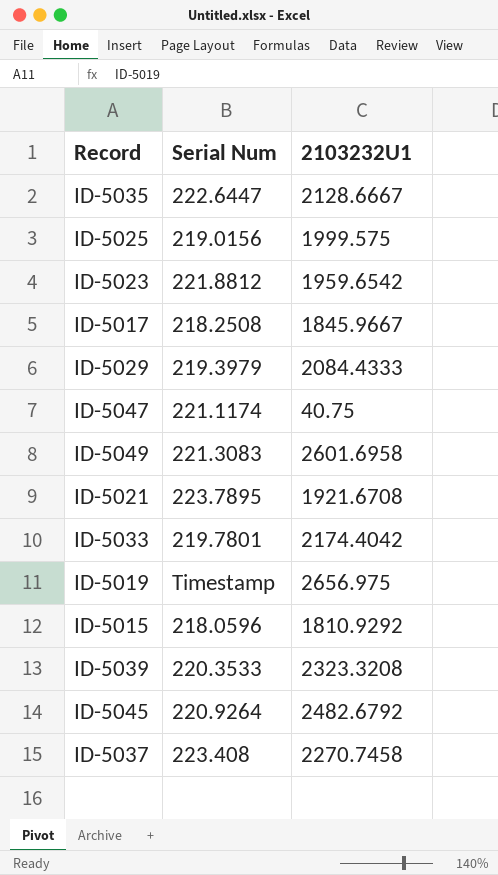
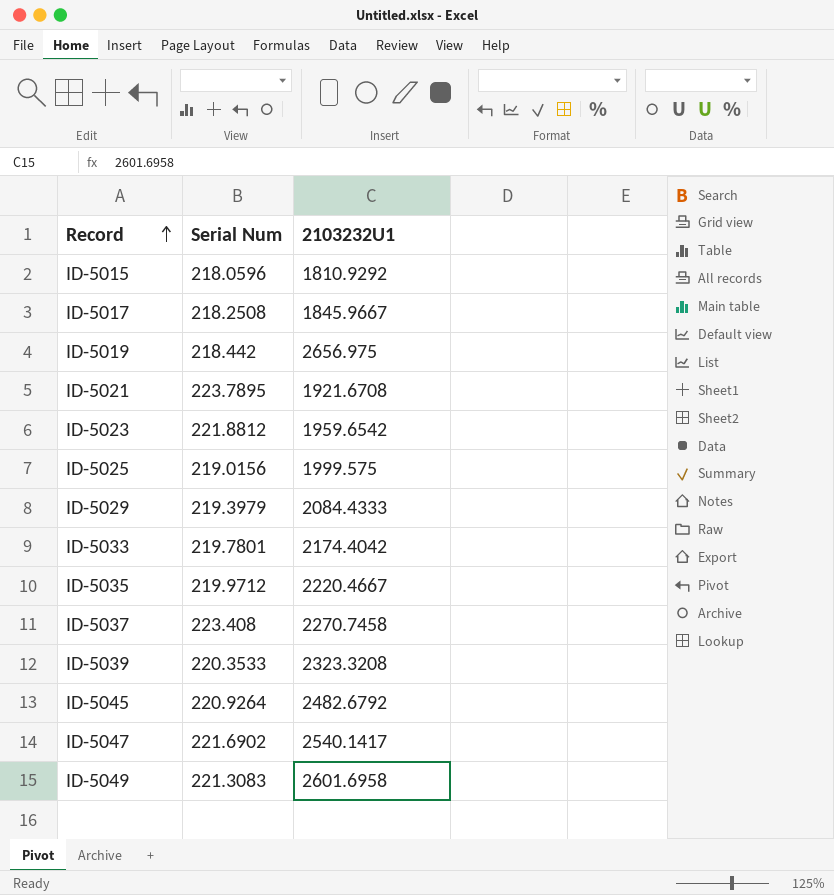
row order: none -> Record ascending
ID-5019 | Serial Num: Timestamp -> 218.442
ID-5035 | Serial Num: 222.6447 -> 219.9712
ID-5035 | 2103232U1: 2128.6667 -> 2220.4667
ID-5047 | Serial Num: 221.1174 -> 221.6902
ID-5047 | 2103232U1: 40.75 -> 2540.1417

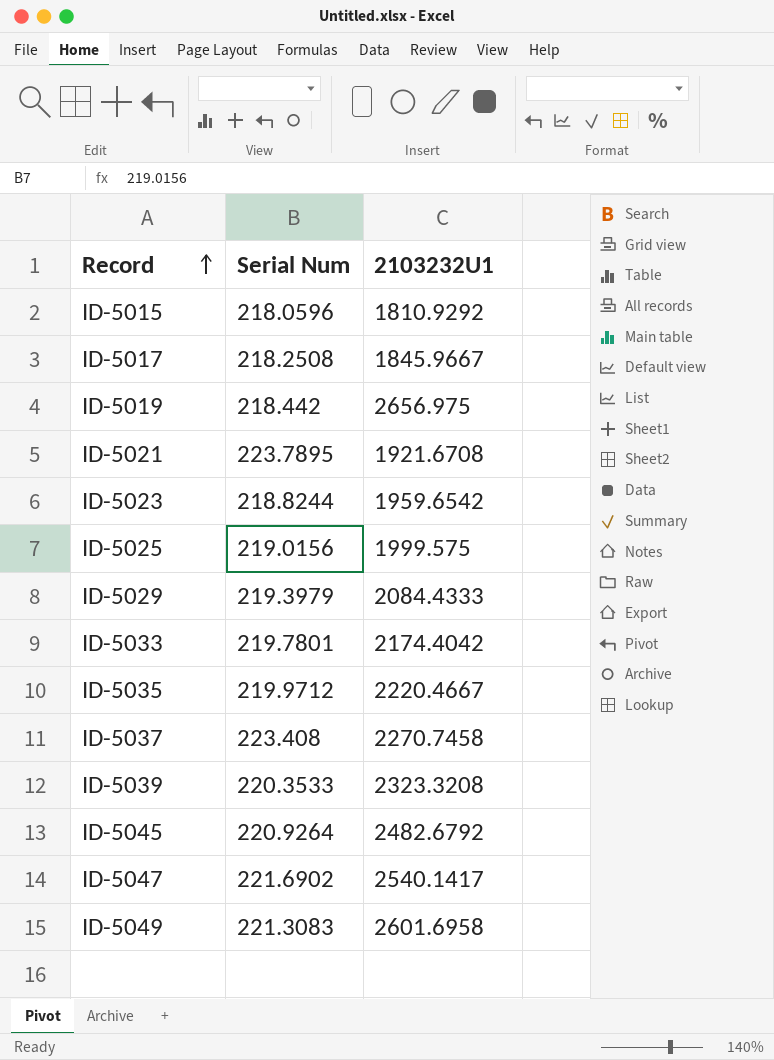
ID-5023 | Serial Num: 221.8812 -> 218.8244

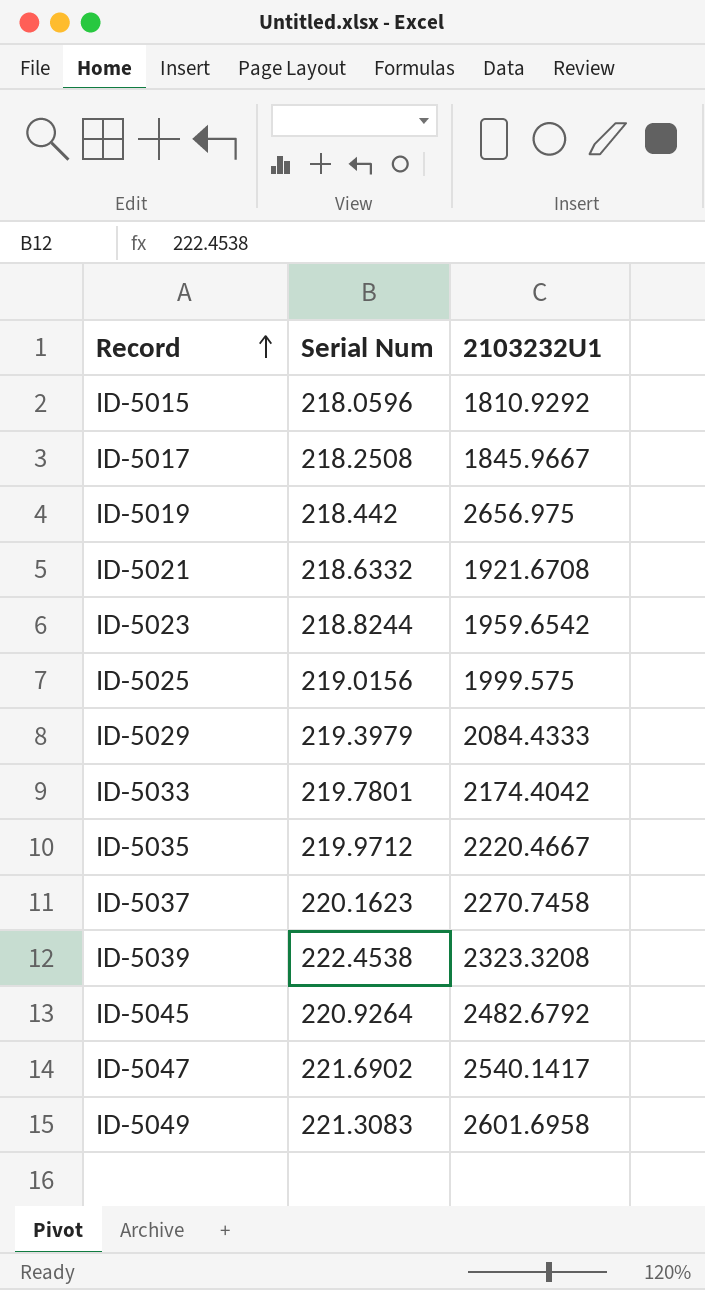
ID-5021 | Serial Num: 223.7895 -> 218.6332
ID-5037 | Serial Num: 223.408 -> 220.1623
ID-5039 | Serial Num: 220.3533 -> 222.4538

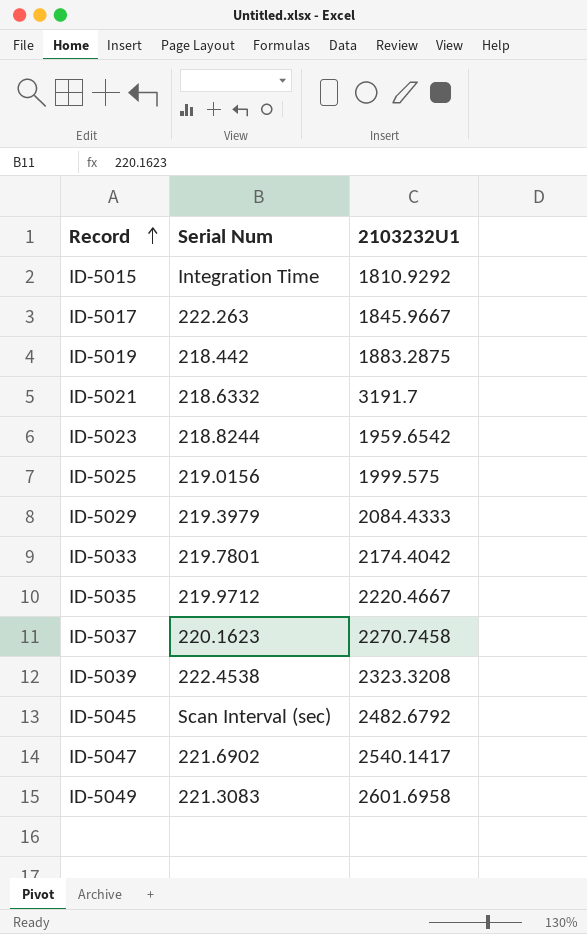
ID-5015 | Serial Num: 218.0596 -> Integration Time
ID-5017 | Serial Num: 218.2508 -> 222.263
ID-5019 | 2103232U1: 2656.975 -> 1883.2875
ID-5021 | 2103232U1: 1921.6708 -> 3191.7
ID-5045 | Serial Num: 220.9264 -> Scan Interval (sec)

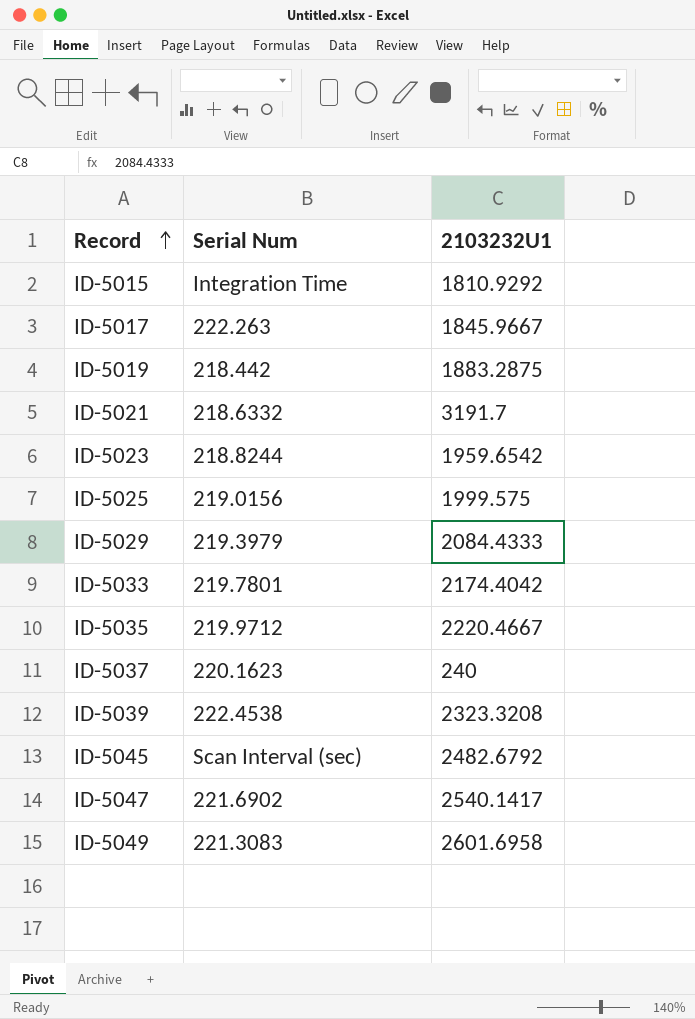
ID-5037 | 2103232U1: 2270.7458 -> 240

